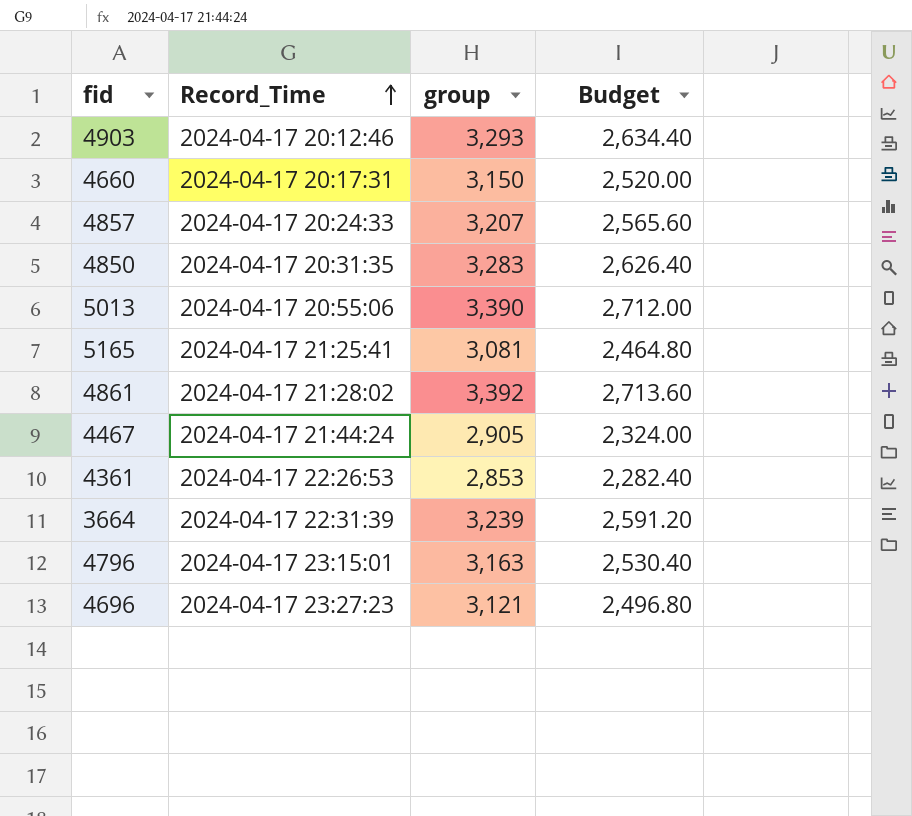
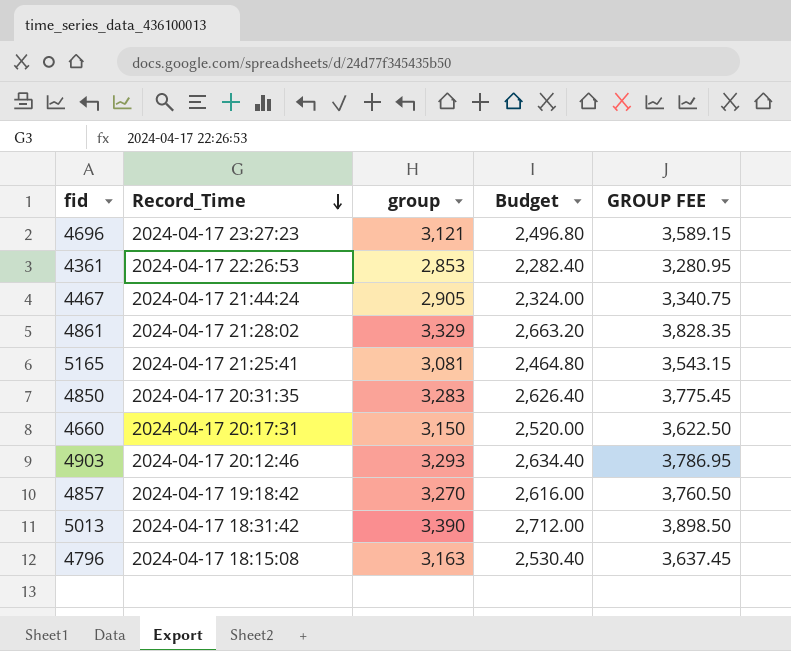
row order: Record_Time ascending -> Record_Time descending
column GROUP FEE | formula: none -> [group] * 1.15
row 3664: 2024-04-17 22:31:39 | 3,239 | 2,591.20 -> none
4861 | group: 3,392 -> 3,329
4861 | Budget: 2,713.60 -> 2,663.20
4857 | Record_Time: 2024-04-17 20:24:33 -> 2024-04-17 19:18:42
4857 | group: 3,207 -> 3,270
4857 | Budget: 2,565.60 -> 2,616.00
5013 | Record_Time: 2024-04-17 20:55:06 -> 2024-04-17 18:31:42
4796 | Record_Time: 2024-04-17 23:15:01 -> 2024-04-17 18:15:08

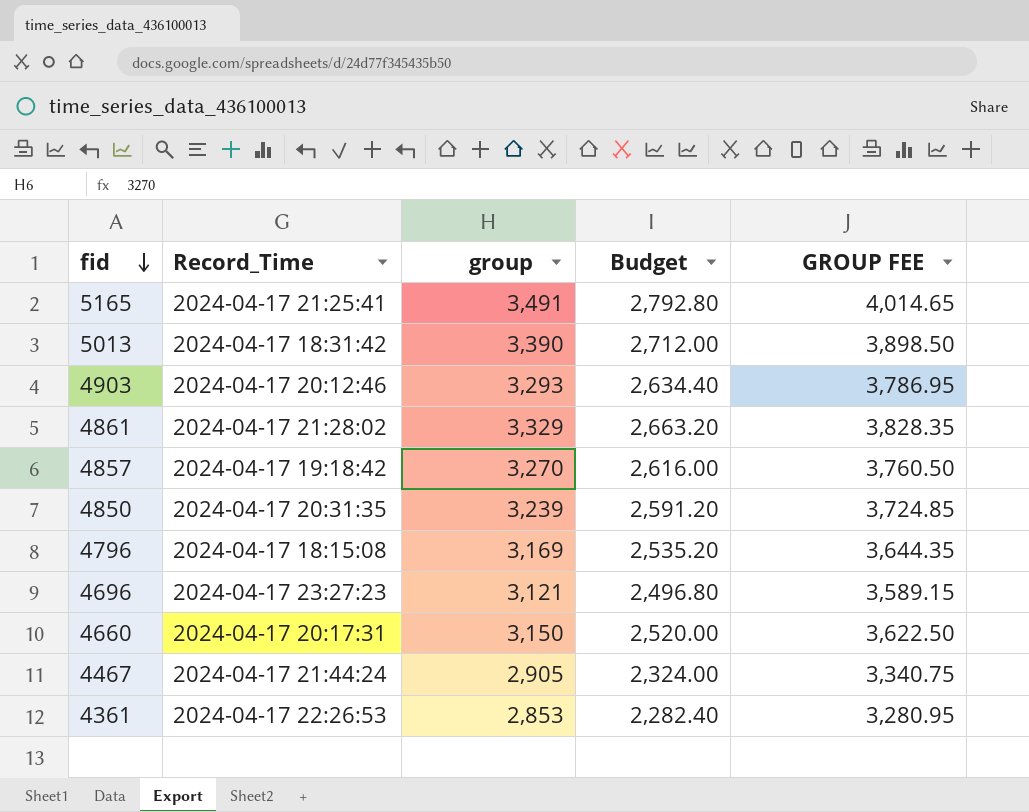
row order: Record_Time descending -> fid descending
5165 | group: 3,081 -> 3,491
5165 | Budget: 2,464.80 -> 2,792.80
5165 | GROUP FEE: 3,543.15 -> 4,014.65
4850 | group: 3,283 -> 3,239
4850 | Budget: 2,626.40 -> 2,591.20
4850 | GROUP FEE: 3,775.45 -> 3,724.85
4796 | group: 3,163 -> 3,169
4796 | Budget: 2,530.40 -> 2,535.20
4796 | GROUP FEE: 3,637.45 -> 3,644.35

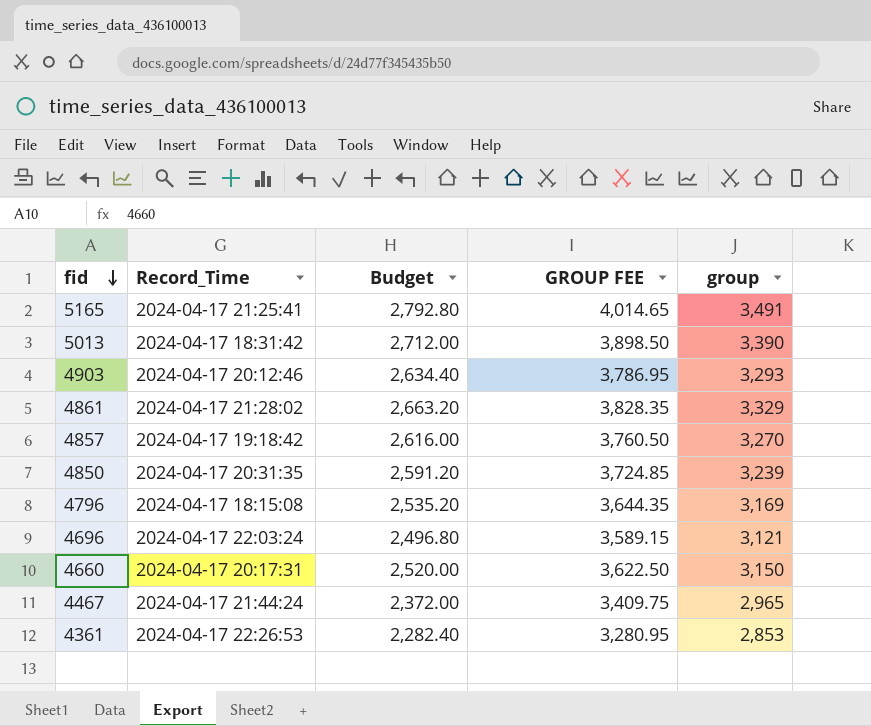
column group | position: 3 -> 5
4696 | Record_Time: 2024-04-17 23:27:23 -> 2024-04-17 22:03:24
4467 | Budget: 2,324.00 -> 2,372.00
4467 | GROUP FEE: 3,340.75 -> 3,409.75
4467 | group: 2,905 -> 2,965

